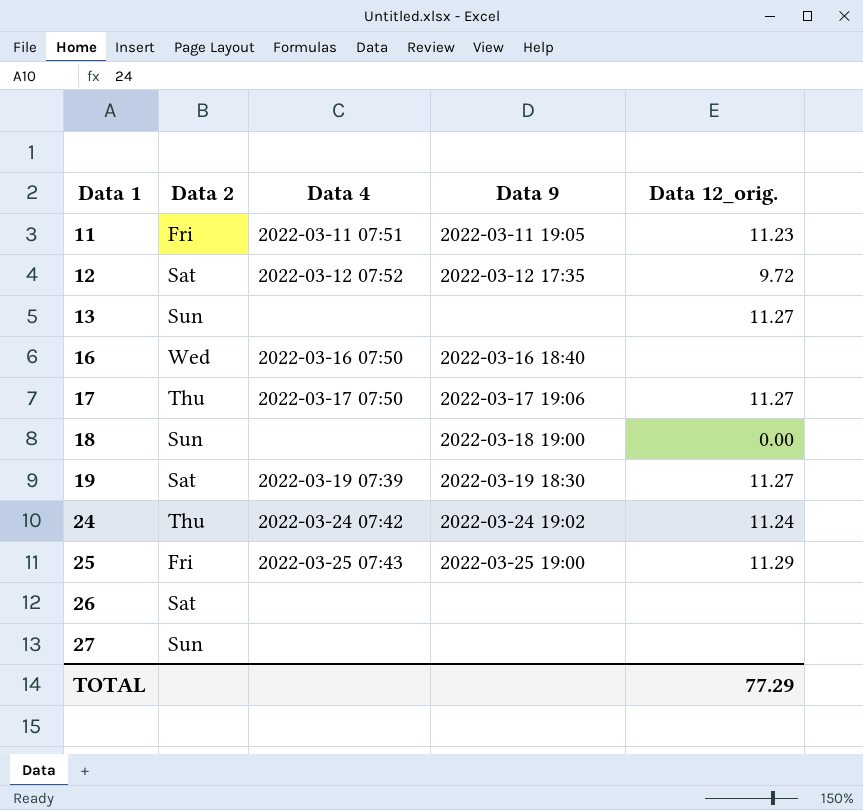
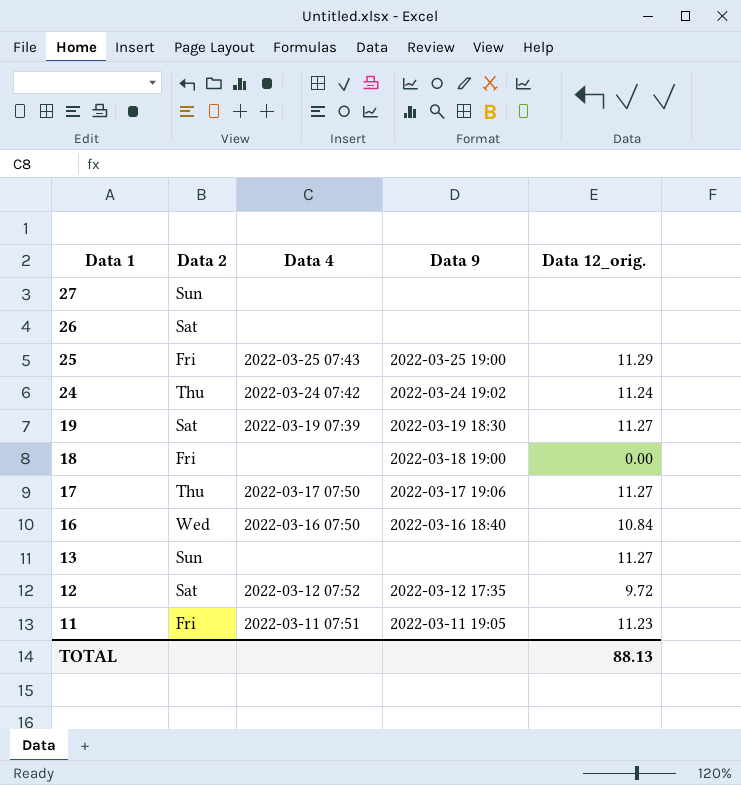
row order: Data 1 ascending -> Data 1 descending
18 | Data 2: Sun -> Fri
16 | Data 12_orig.: none -> 10.84
TOTAL | Data 12_orig.: 77.29 -> 88.13

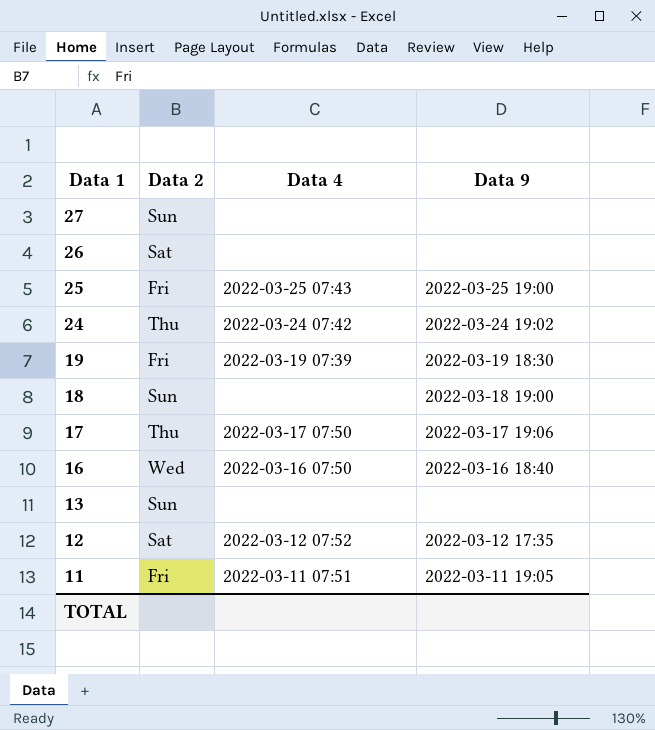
column Data 12_orig. | position: 5 -> none
19 | Data 2: Sat -> Fri
18 | Data 2: Fri -> Sun

